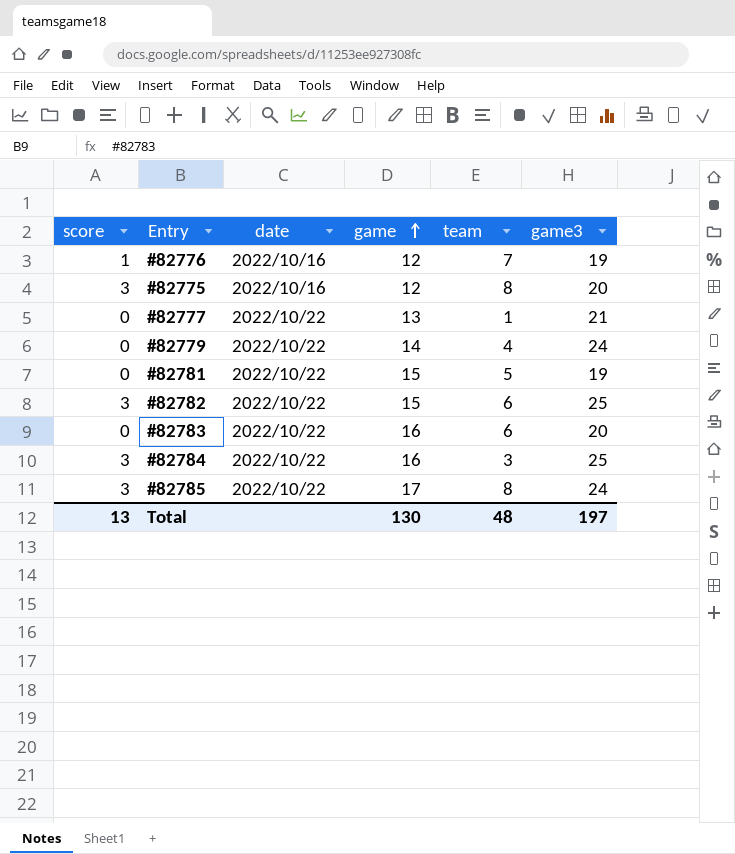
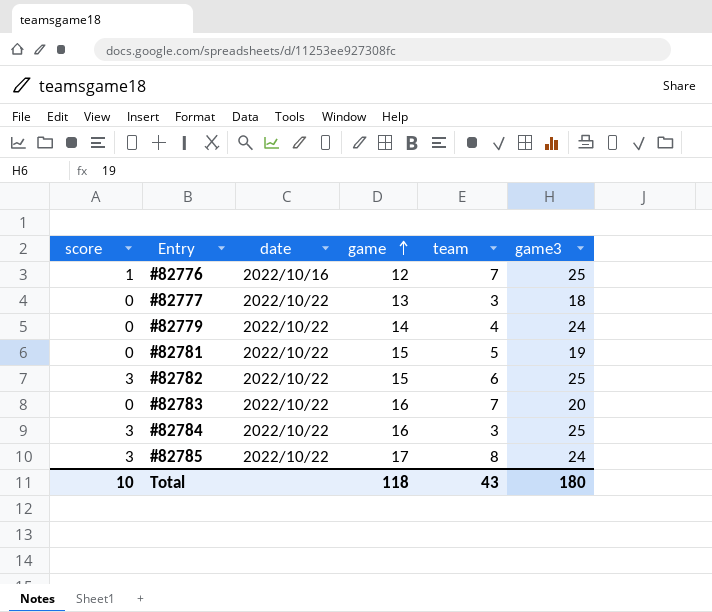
row #82775: 3 | 2022/10/16 | 12 | 8 | 20 -> none
#82776 | game3: 19 -> 25
#82777 | team: 1 -> 3
#82777 | game3: 21 -> 18
#82783 | team: 6 -> 7
Total | score: 13 -> 10
Total | game: 130 -> 118
Total | team: 48 -> 43
Total | game3: 197 -> 180

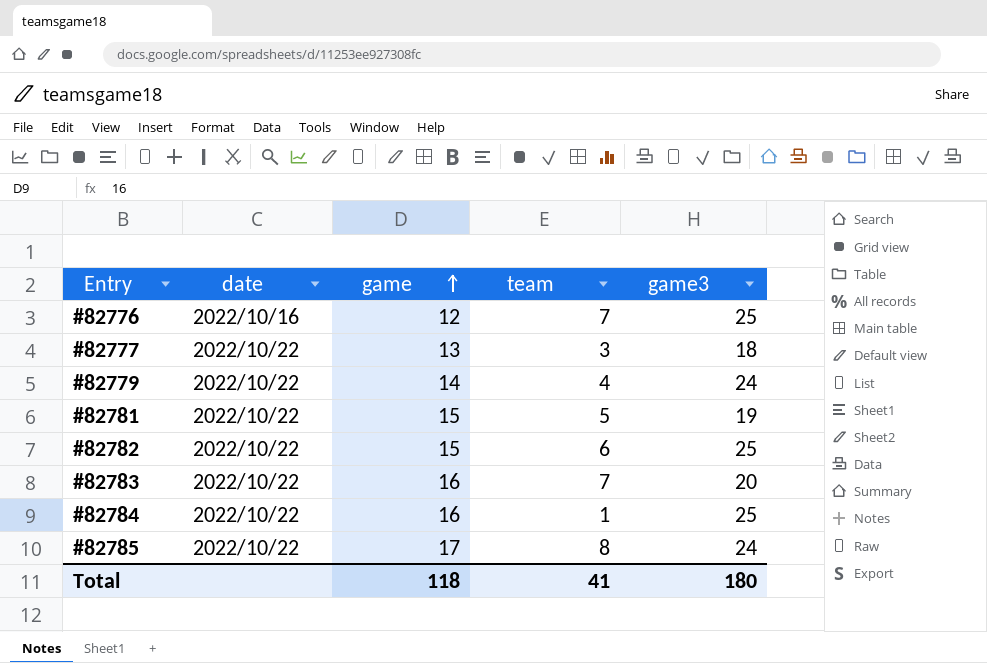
column score | position: 1 -> none
#82784 | team: 3 -> 1
Total | team: 43 -> 41

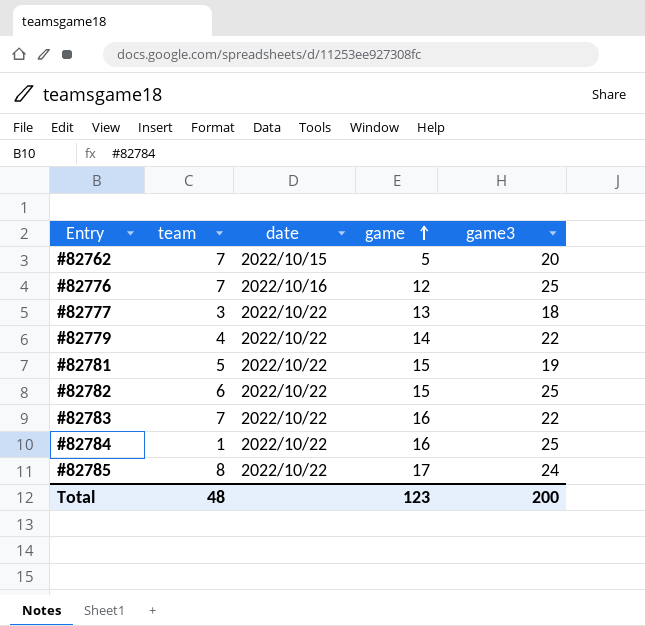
column team | position: 4 -> 2
row #82762: none -> 7 | 2022/10/15 | 5 | 20
#82779 | game3: 24 -> 22
#82783 | game3: 20 -> 22
Total | team: 41 -> 48
Total | game: 118 -> 123
Total | game3: 180 -> 200

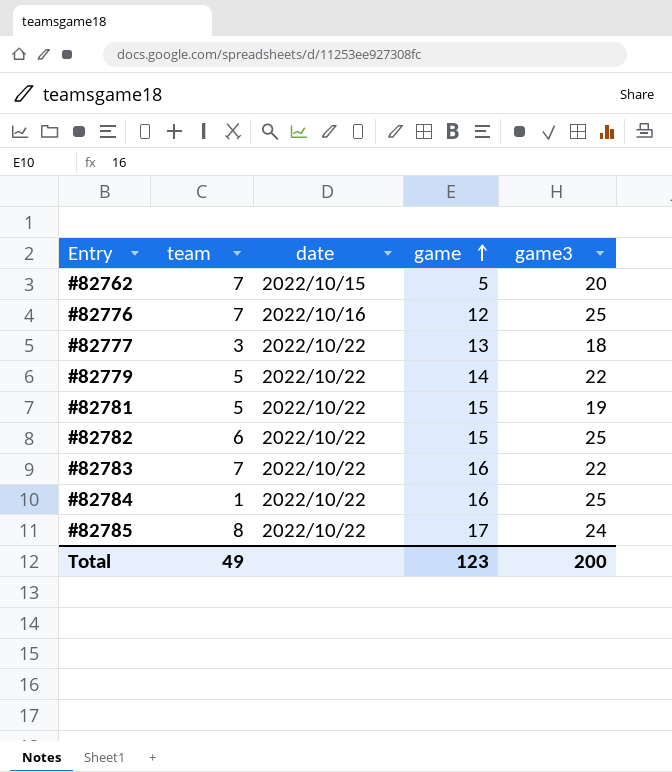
#82779 | team: 4 -> 5
Total | team: 48 -> 49

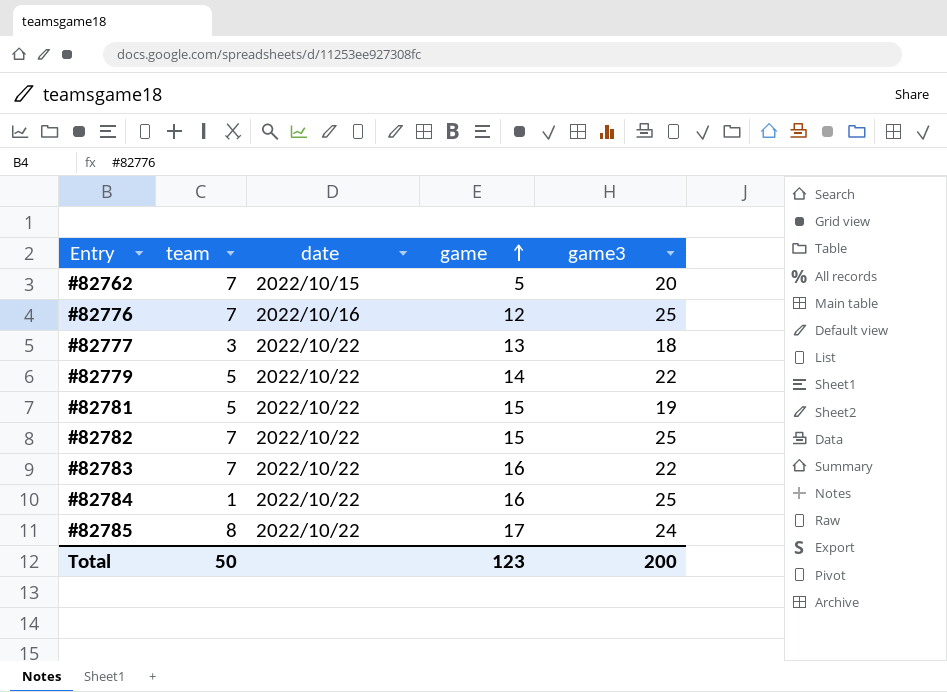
#82782 | team: 6 -> 7
Total | team: 49 -> 50

